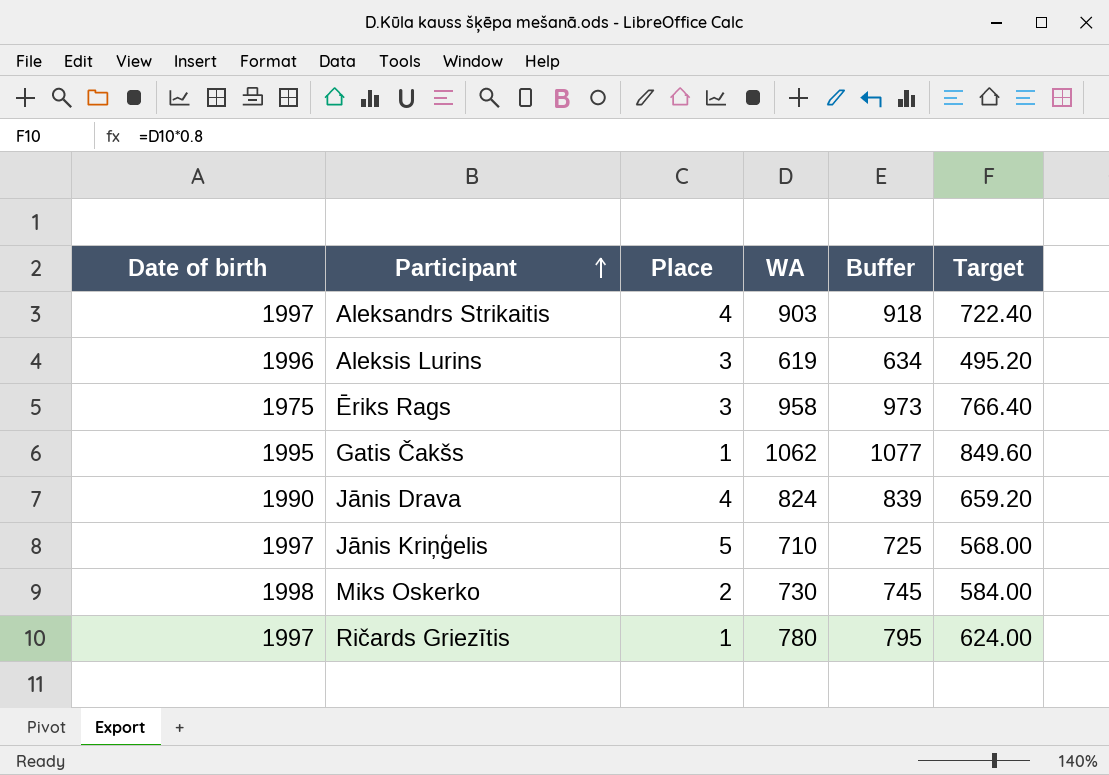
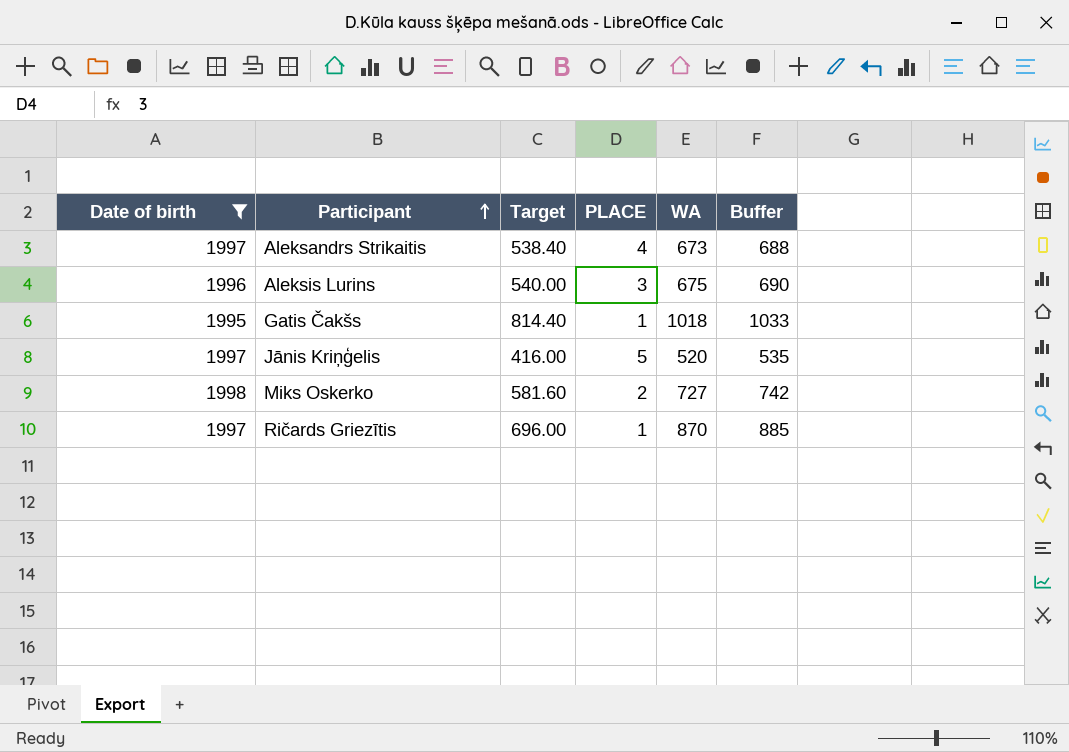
filter: none -> Date of birth >= 1995
column Target | position: 6 -> 3
column name: Place -> PLACE
Aleksandrs Strikaitis | Target: 722.40 -> 538.40
Aleksandrs Strikaitis | WA: 903 -> 673
Aleksandrs Strikaitis | Buffer: 918 -> 688
Aleksis Lurins | Target: 495.20 -> 540.00
Aleksis Lurins | WA: 619 -> 675
Aleksis Lurins | Buffer: 634 -> 690
Gatis Čakšs | Target: 849.60 -> 814.40
Gatis Čakšs | WA: 1062 -> 1018
Gatis Čakšs | Buffer: 1077 -> 1033
Jānis Kriņģelis | Target: 568.00 -> 416.00
Jānis Kriņģelis | WA: 710 -> 520
Jānis Kriņģelis | Buffer: 725 -> 535
Miks Oskerko | Target: 584.00 -> 581.60
Miks Oskerko | WA: 730 -> 727
Miks Oskerko | Buffer: 745 -> 742
Ričards Griezītis | Target: 624.00 -> 696.00
Ričards Griezītis | WA: 780 -> 870
Ričards Griezītis | Buffer: 795 -> 885

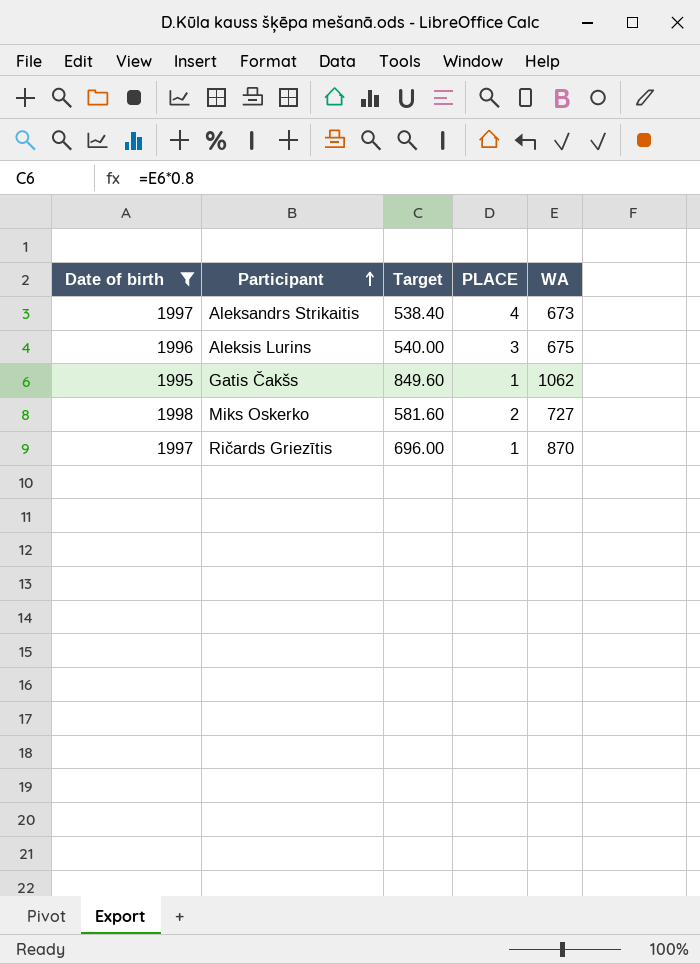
column Buffer | formula: [WA] + 15 -> none
row Jānis Kriņģelis: 1997 | 416.00 | 5 | 520 | 535 -> none
Gatis Čakšs | Target: 814.40 -> 849.60
Gatis Čakšs | WA: 1018 -> 1062

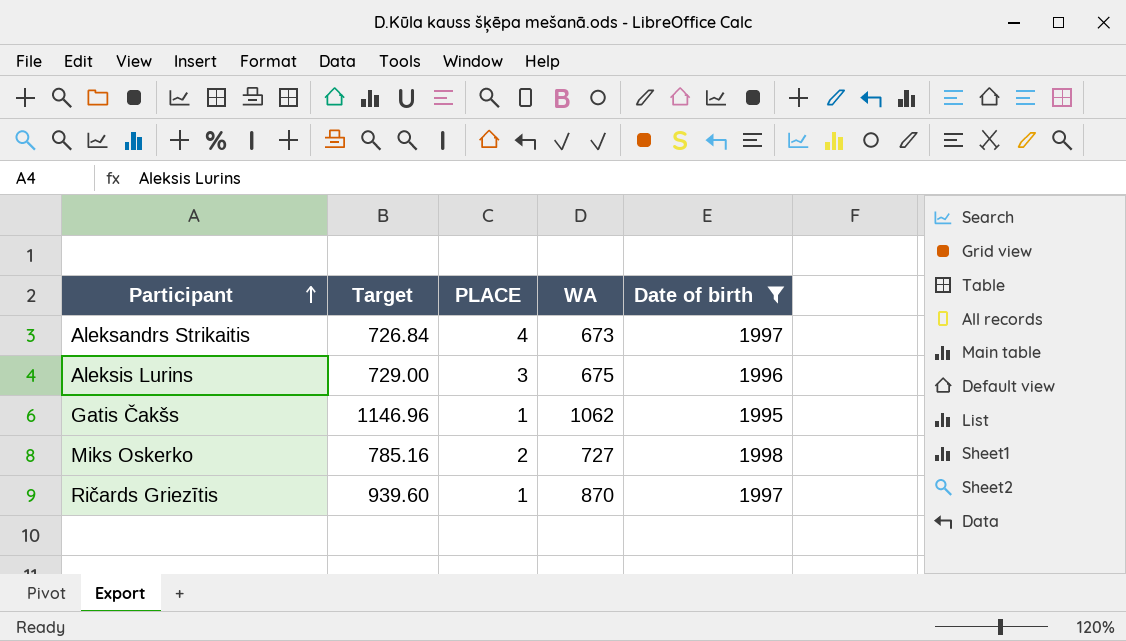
column Target | formula: [WA] * 0.8 -> [WA] * 1.08
column Date of birth | position: 1 -> 5

